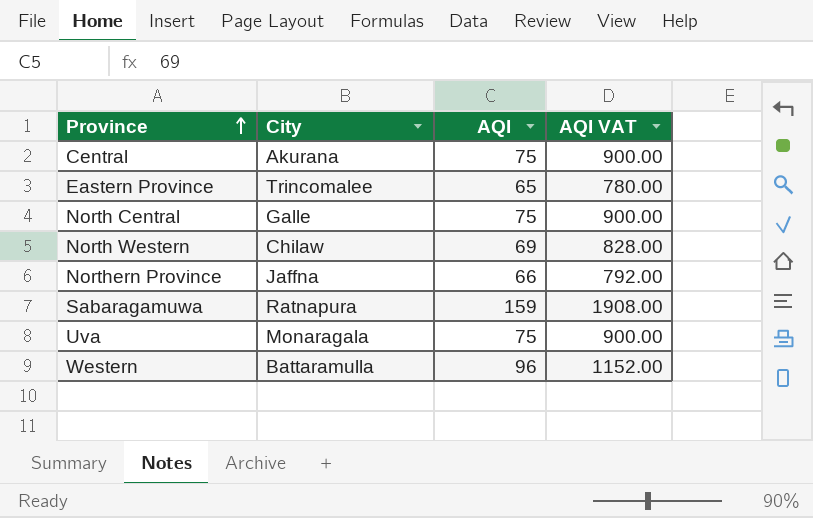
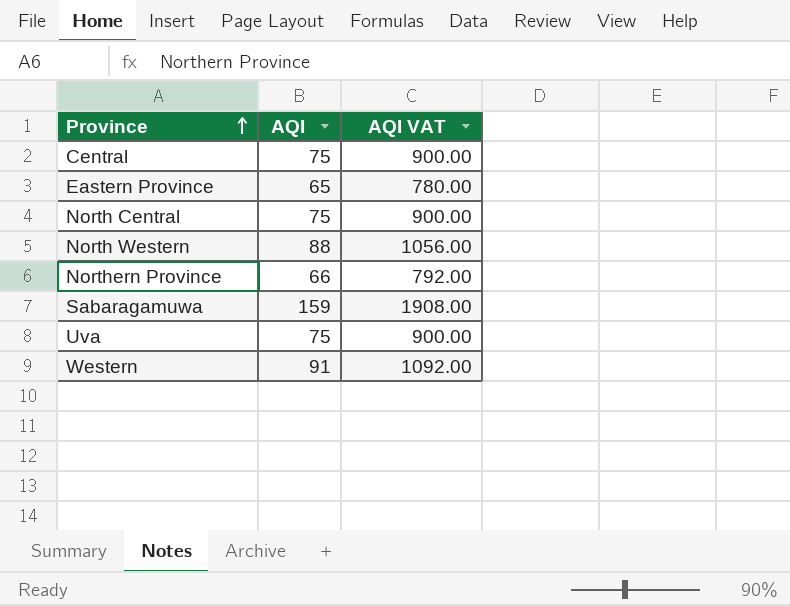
column City | position: 2 -> none
North Western | AQI: 69 -> 88
North Western | AQI VAT: 828.00 -> 1056.00
Western | AQI: 96 -> 91
Western | AQI VAT: 1152.00 -> 1092.00

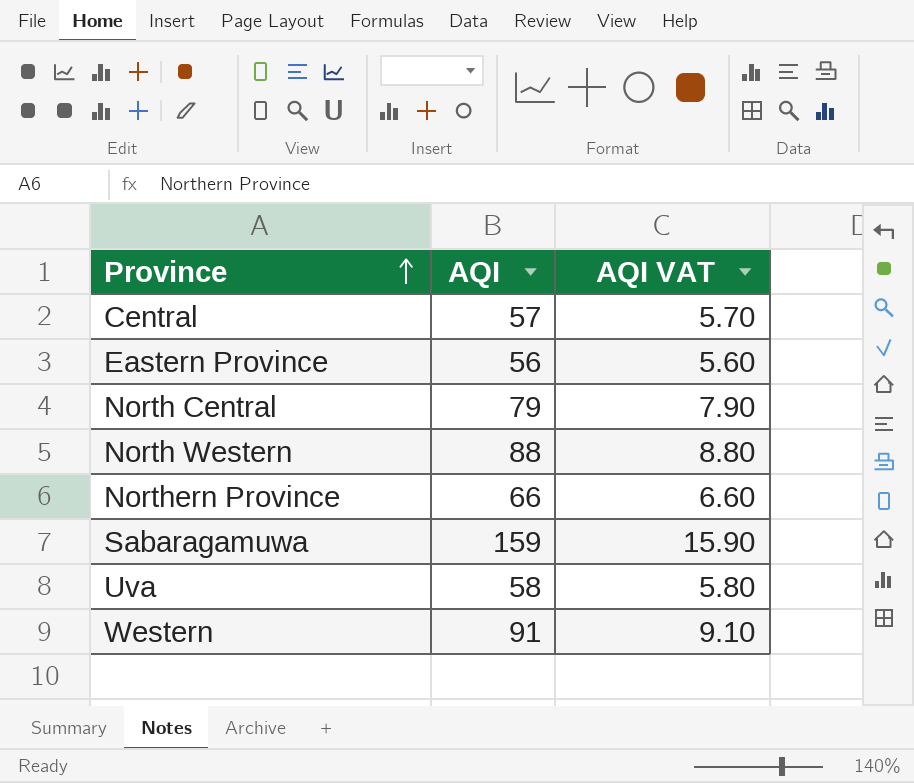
column AQI VAT | formula: [AQI] * 12 -> [AQI] * 0.1
Central | AQI: 75 -> 57
Eastern Province | AQI: 65 -> 56
North Central | AQI: 75 -> 79
Uva | AQI: 75 -> 58

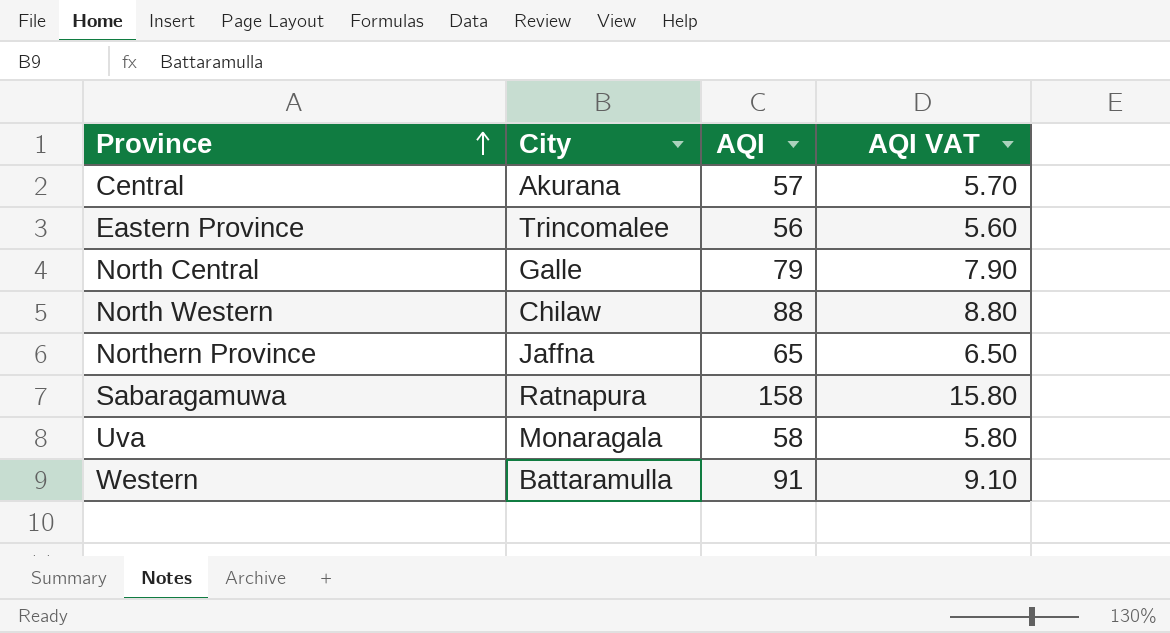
column City | position: none -> 2
Northern Province | AQI: 66 -> 65
Northern Province | AQI VAT: 6.60 -> 6.50
Sabaragamuwa | AQI: 159 -> 158
Sabaragamuwa | AQI VAT: 15.90 -> 15.80

